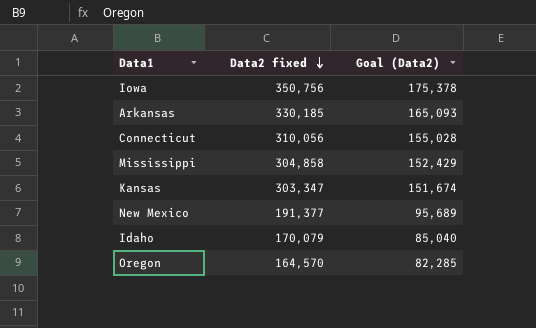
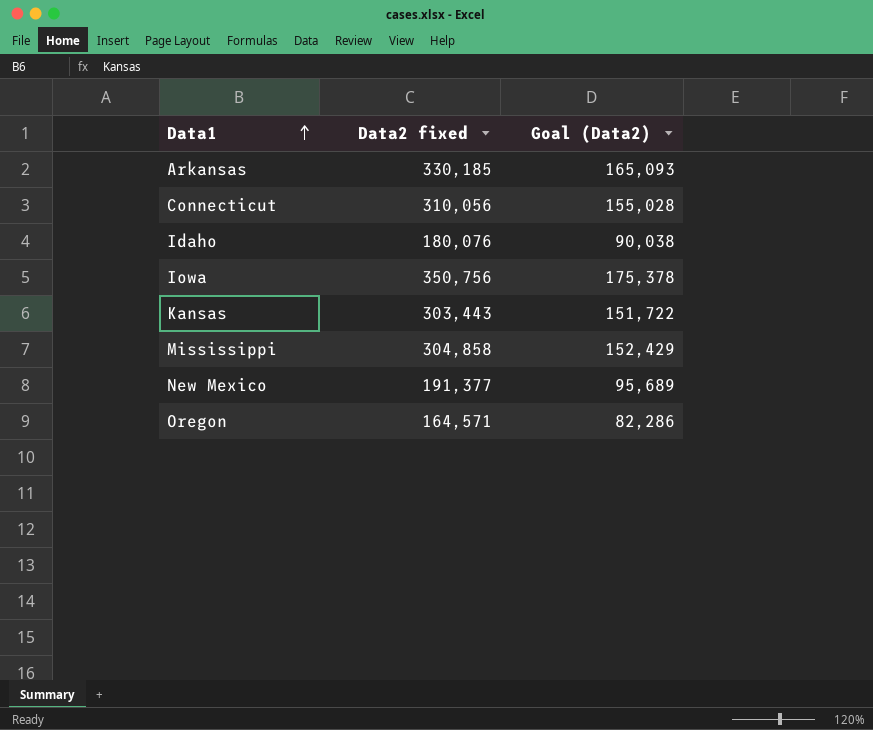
row order: Data2 fixed descending -> Data1 ascending
Idaho | Data2 fixed: 170,079 -> 180,076
Idaho | Goal (Data2): 85,040 -> 90,038
Kansas | Data2 fixed: 303,347 -> 303,443
Kansas | Goal (Data2): 151,674 -> 151,722
Oregon | Data2 fixed: 164,570 -> 164,571
Oregon | Goal (Data2): 82,285 -> 82,286

